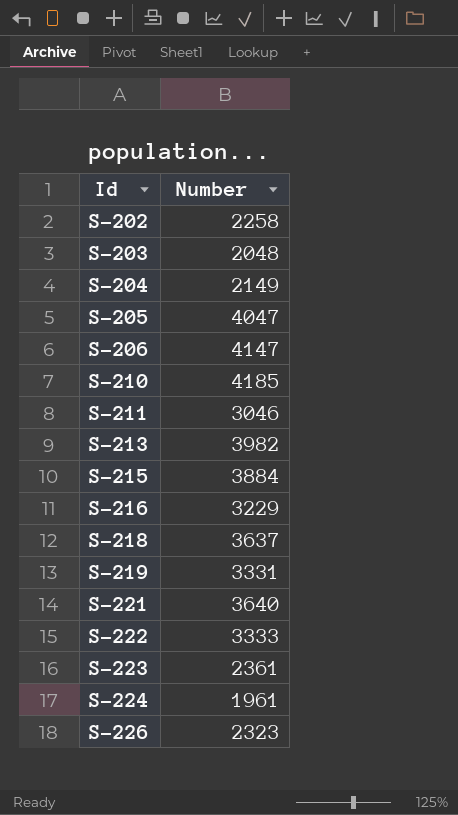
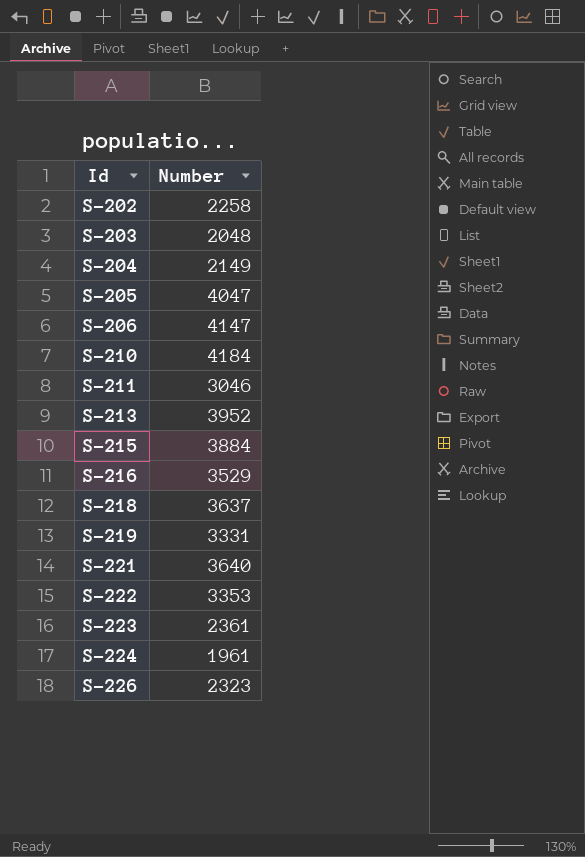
S-210 | Number: 4185 -> 4184
S-213 | Number: 3982 -> 3952
S-216 | Number: 3229 -> 3529
S-222 | Number: 3333 -> 3353

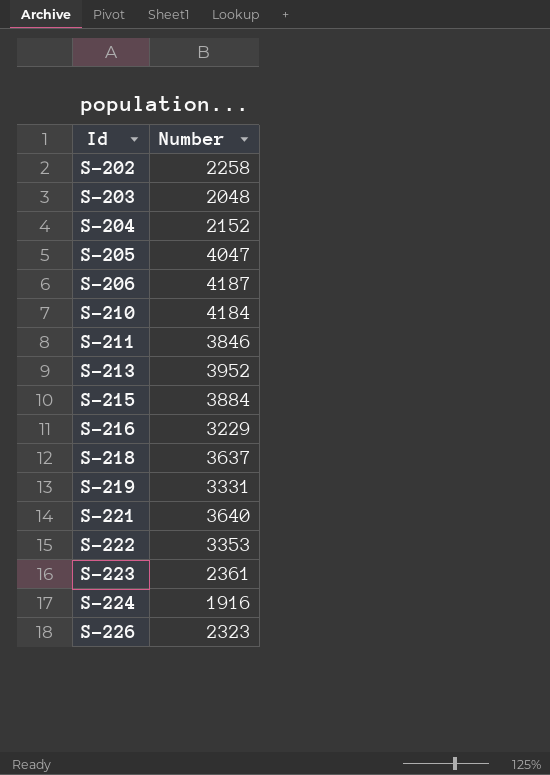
S-204 | Number: 2149 -> 2152
S-206 | Number: 4147 -> 4187
S-211 | Number: 3046 -> 3846
S-216 | Number: 3529 -> 3229
S-224 | Number: 1961 -> 1916

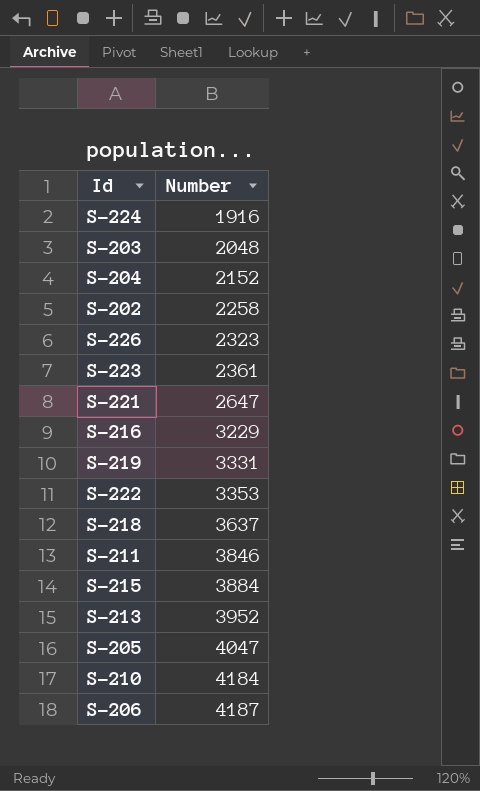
row order: Id ascending -> Number ascending
S-221 | Number: 3640 -> 2647

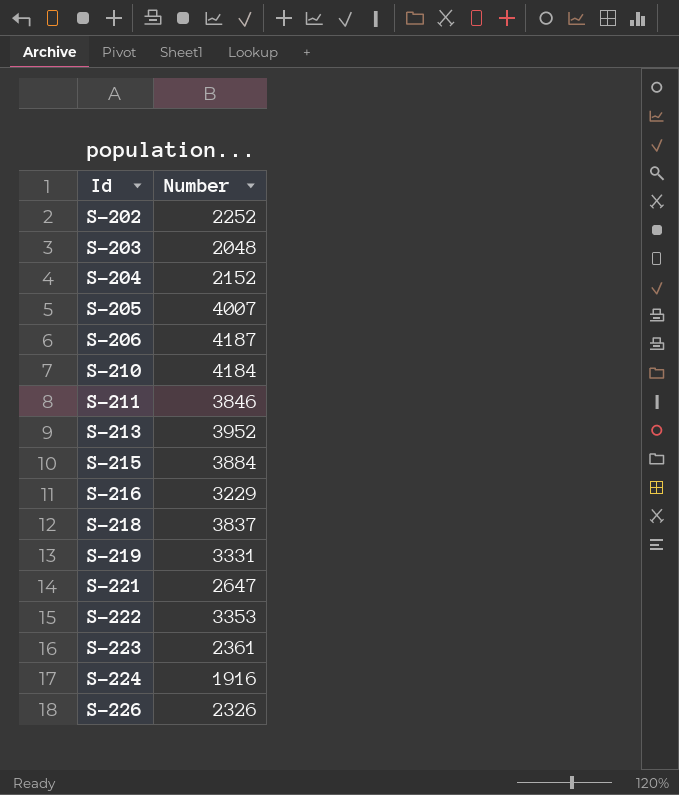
row order: Number ascending -> Id ascending
S-202 | Number: 2258 -> 2252
S-205 | Number: 4047 -> 4007
S-218 | Number: 3637 -> 3837
S-226 | Number: 2323 -> 2326

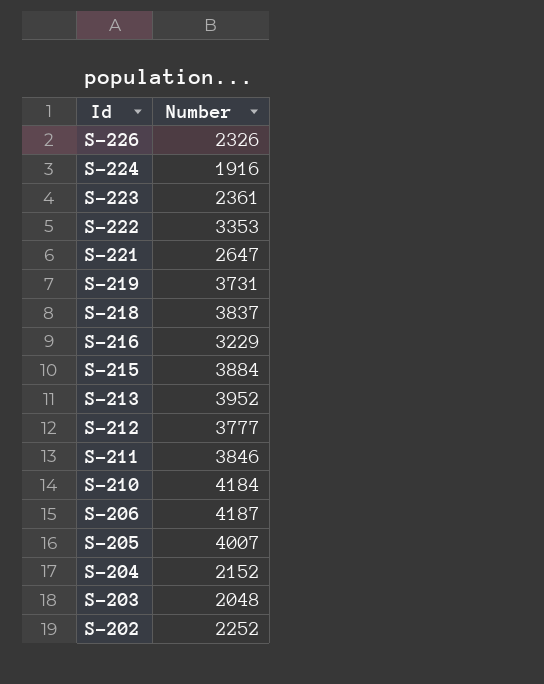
row order: Id ascending -> Id descending
S-219 | Number: 3331 -> 3731
row S-212: none -> 3777

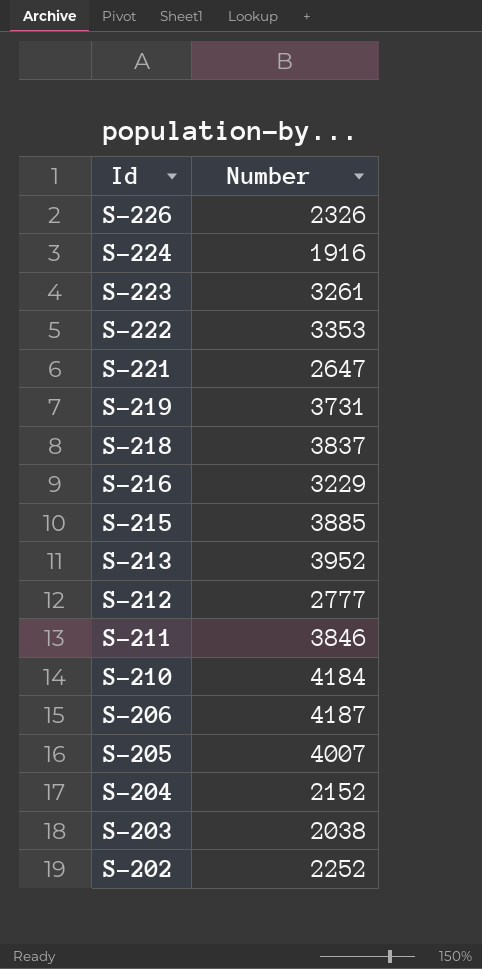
S-223 | Number: 2361 -> 3261
S-215 | Number: 3884 -> 3885
S-212 | Number: 3777 -> 2777
S-203 | Number: 2048 -> 2038

